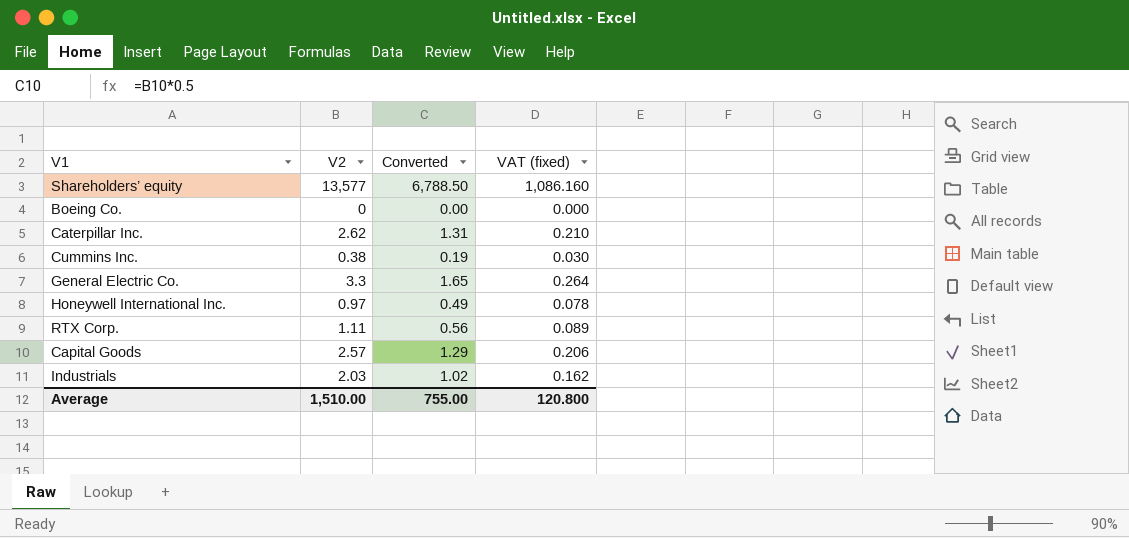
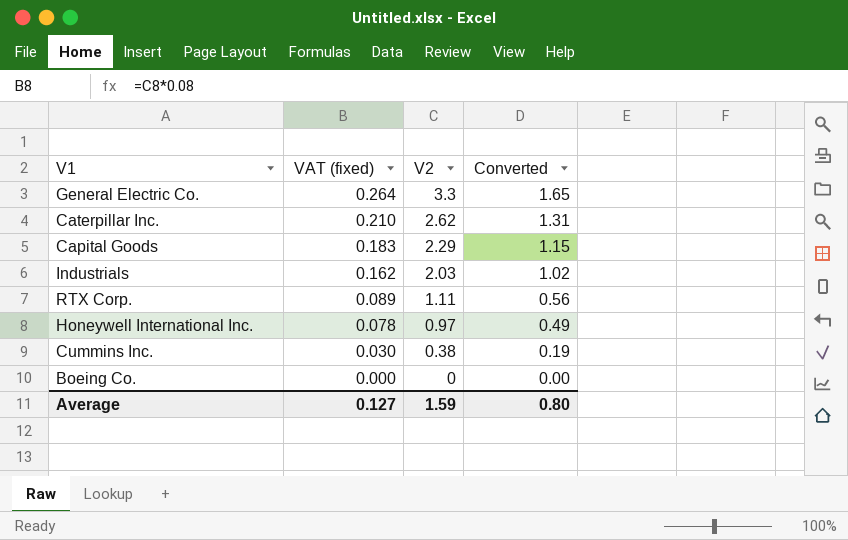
row order: none -> VAT (fixed) descending
column VAT (fixed) | position: 4 -> 2
row Shareholders’ equity: 13,577 | 6,788.50 | 1,086.160 -> none
Capital Goods | VAT (fixed): 0.206 -> 0.183
Capital Goods | V2: 2.57 -> 2.29
Capital Goods | Converted: 1.29 -> 1.15
Average | VAT (fixed): 120.800 -> 0.127
Average | V2: 1,510.00 -> 1.59
Average | Converted: 755.00 -> 0.80

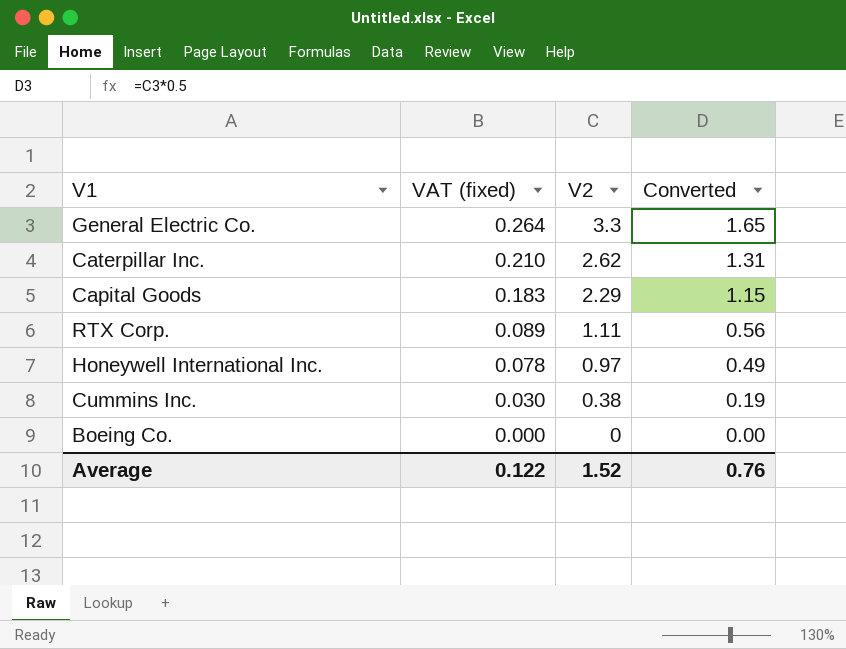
row Industrials: 0.162 | 2.03 | 1.02 -> none
Average | VAT (fixed): 0.127 -> 0.122
Average | V2: 1.59 -> 1.52
Average | Converted: 0.80 -> 0.76

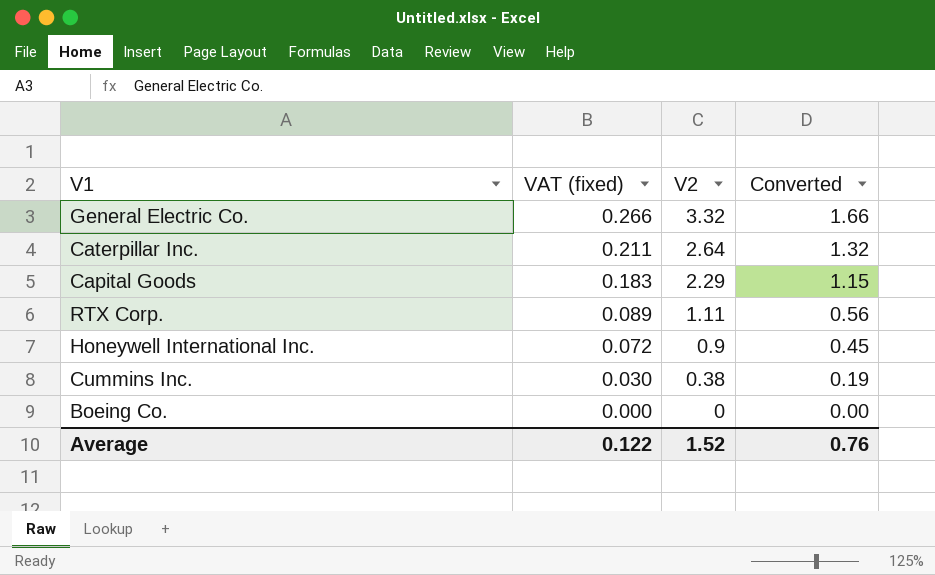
General Electric Co. | VAT (fixed): 0.264 -> 0.266
General Electric Co. | V2: 3.3 -> 3.32
General Electric Co. | Converted: 1.65 -> 1.66
Caterpillar Inc. | VAT (fixed): 0.210 -> 0.211
Caterpillar Inc. | V2: 2.62 -> 2.64
Caterpillar Inc. | Converted: 1.31 -> 1.32
Honeywell International Inc. | VAT (fixed): 0.078 -> 0.072
Honeywell International Inc. | V2: 0.97 -> 0.9
Honeywell International Inc. | Converted: 0.49 -> 0.45

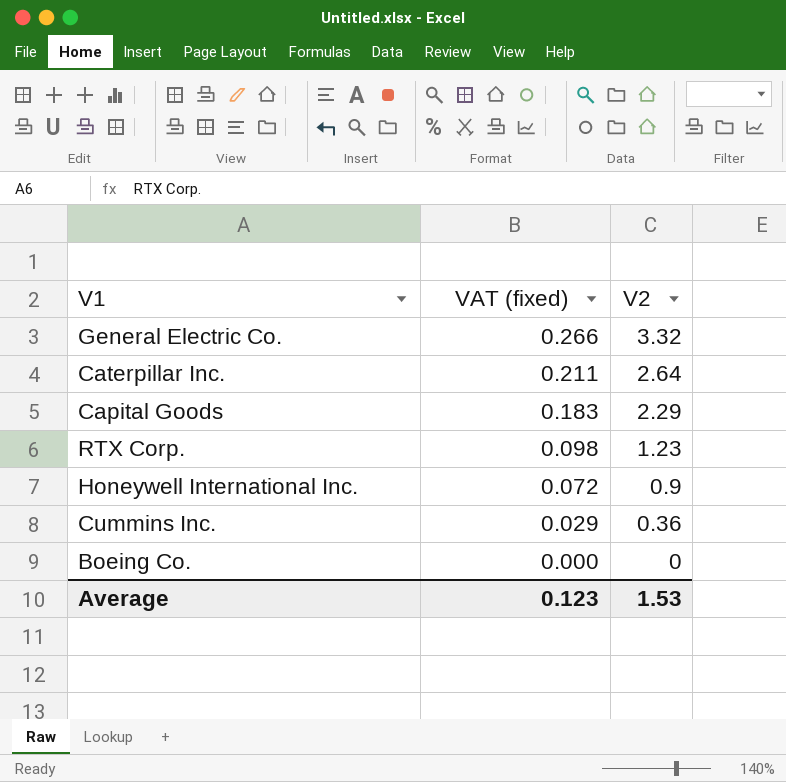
column Converted | formula: [V2] * 0.5 -> none
RTX Corp. | VAT (fixed): 0.089 -> 0.098
RTX Corp. | V2: 1.11 -> 1.23
Cummins Inc. | VAT (fixed): 0.030 -> 0.029
Cummins Inc. | V2: 0.38 -> 0.36
Average | VAT (fixed): 0.122 -> 0.123
Average | V2: 1.52 -> 1.53

